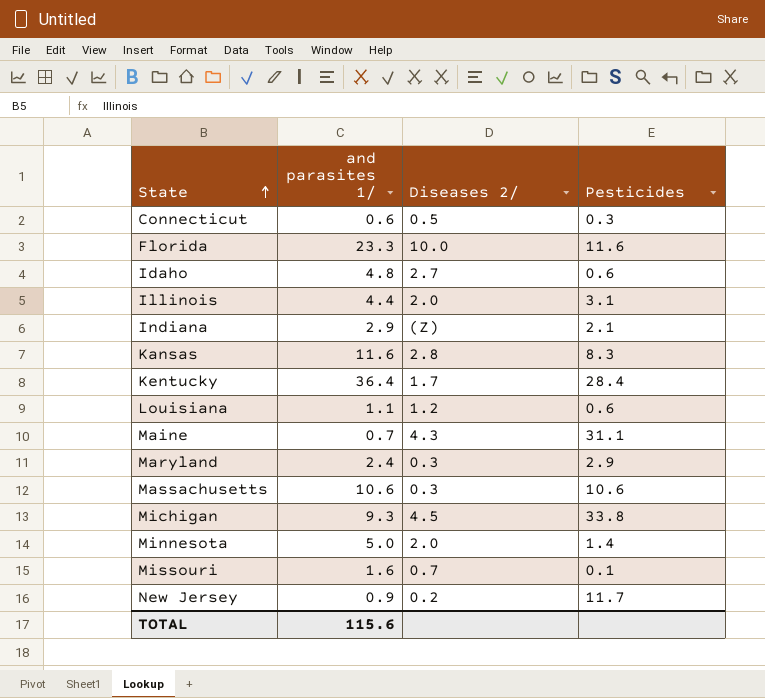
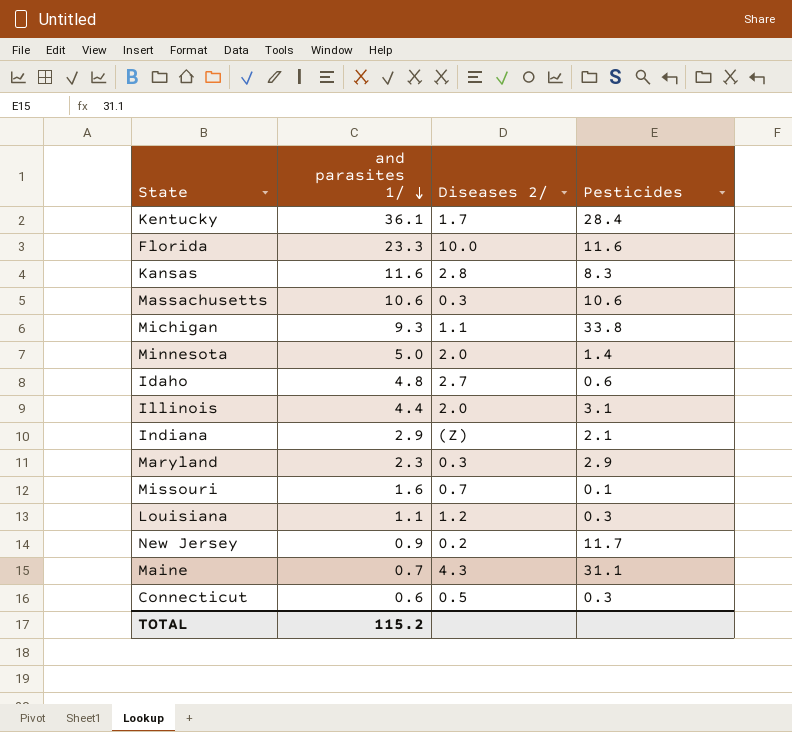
row order: State ascending -> and parasites 1/ descending
Kentucky | and parasites 1/: 36.4 -> 36.1
Michigan | Diseases 2/: 4.5 -> 1.1
Maryland | and parasites 1/: 2.4 -> 2.3
Louisiana | Pesticides: 0.6 -> 0.3
TOTAL | and parasites 1/: 115.6 -> 115.2

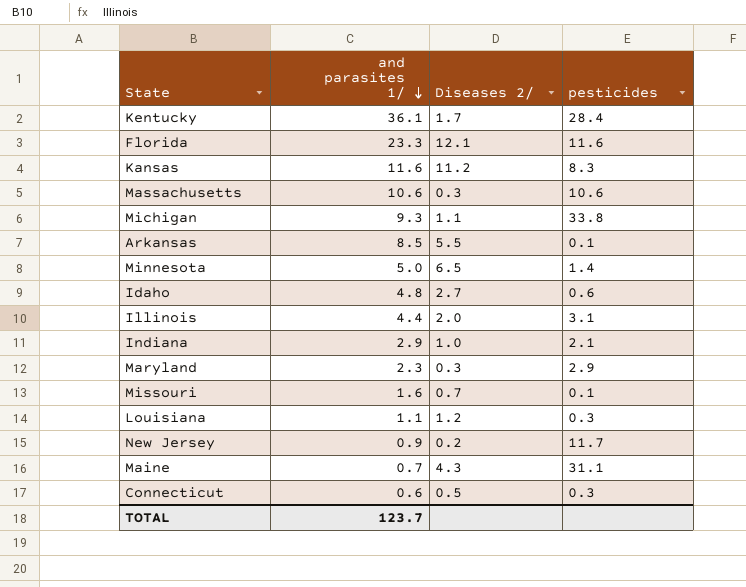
column name: Pesticides -> pesticides
Florida | Diseases 2/: 10.0 -> 12.1
Kansas | Diseases 2/: 2.8 -> 11.2
row Arkansas: none -> 8.5 | 5.5 | 0.1
Minnesota | Diseases 2/: 2.0 -> 6.5
Indiana | Diseases 2/: (Z) -> 1.0
TOTAL | and parasites 1/: 115.2 -> 123.7

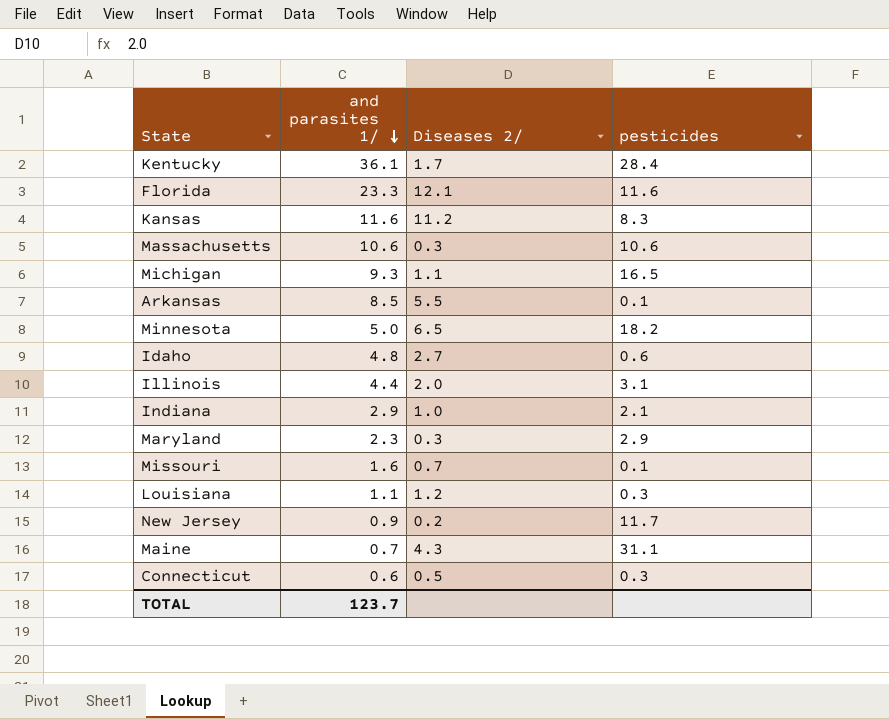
Michigan | pesticides: 33.8 -> 16.5
Minnesota | pesticides: 1.4 -> 18.2

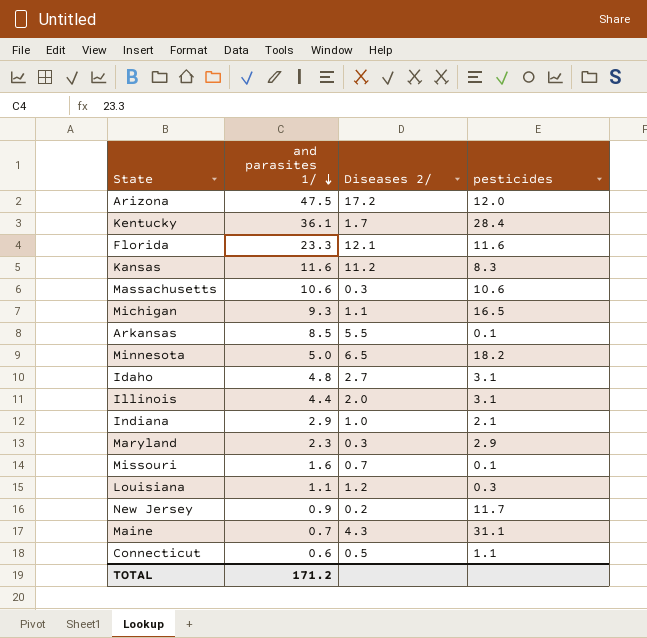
row Arizona: none -> 47.5 | 17.2 | 12.0
Idaho | pesticides: 0.6 -> 3.1
Connecticut | pesticides: 0.3 -> 1.1
TOTAL | and parasites 1/: 123.7 -> 171.2

